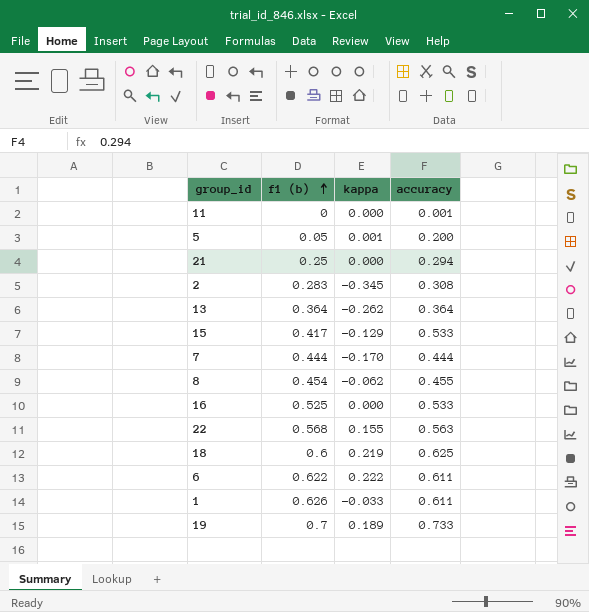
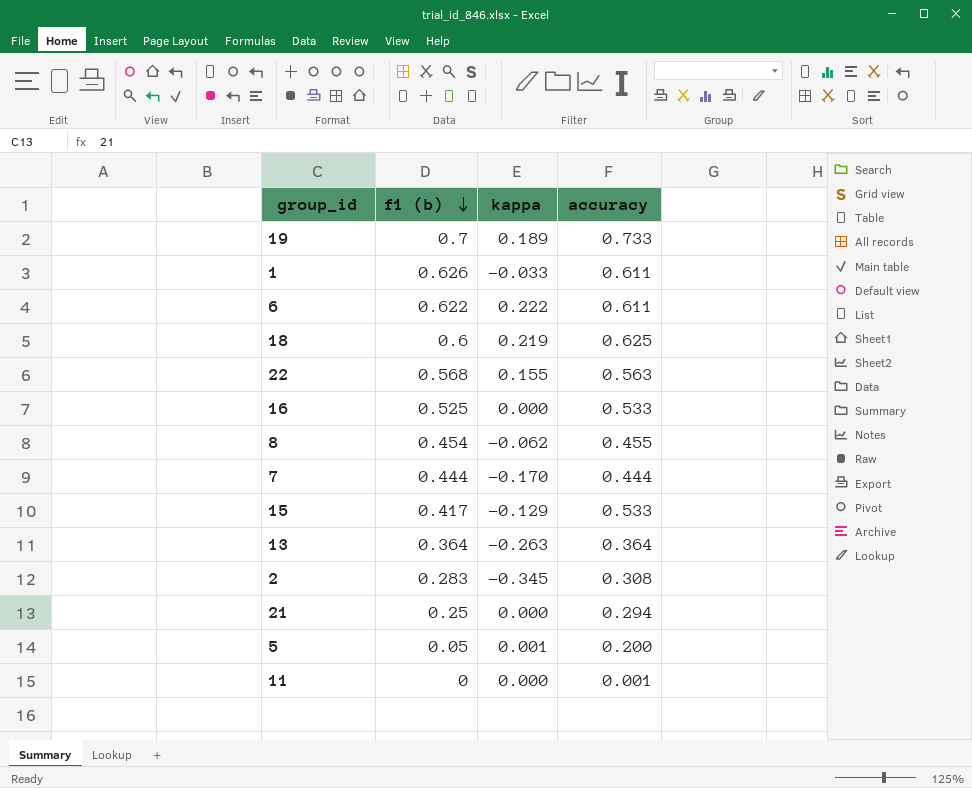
row order: f1 (b) ascending -> f1 (b) descending
13 | kappa: -0.262 -> -0.263

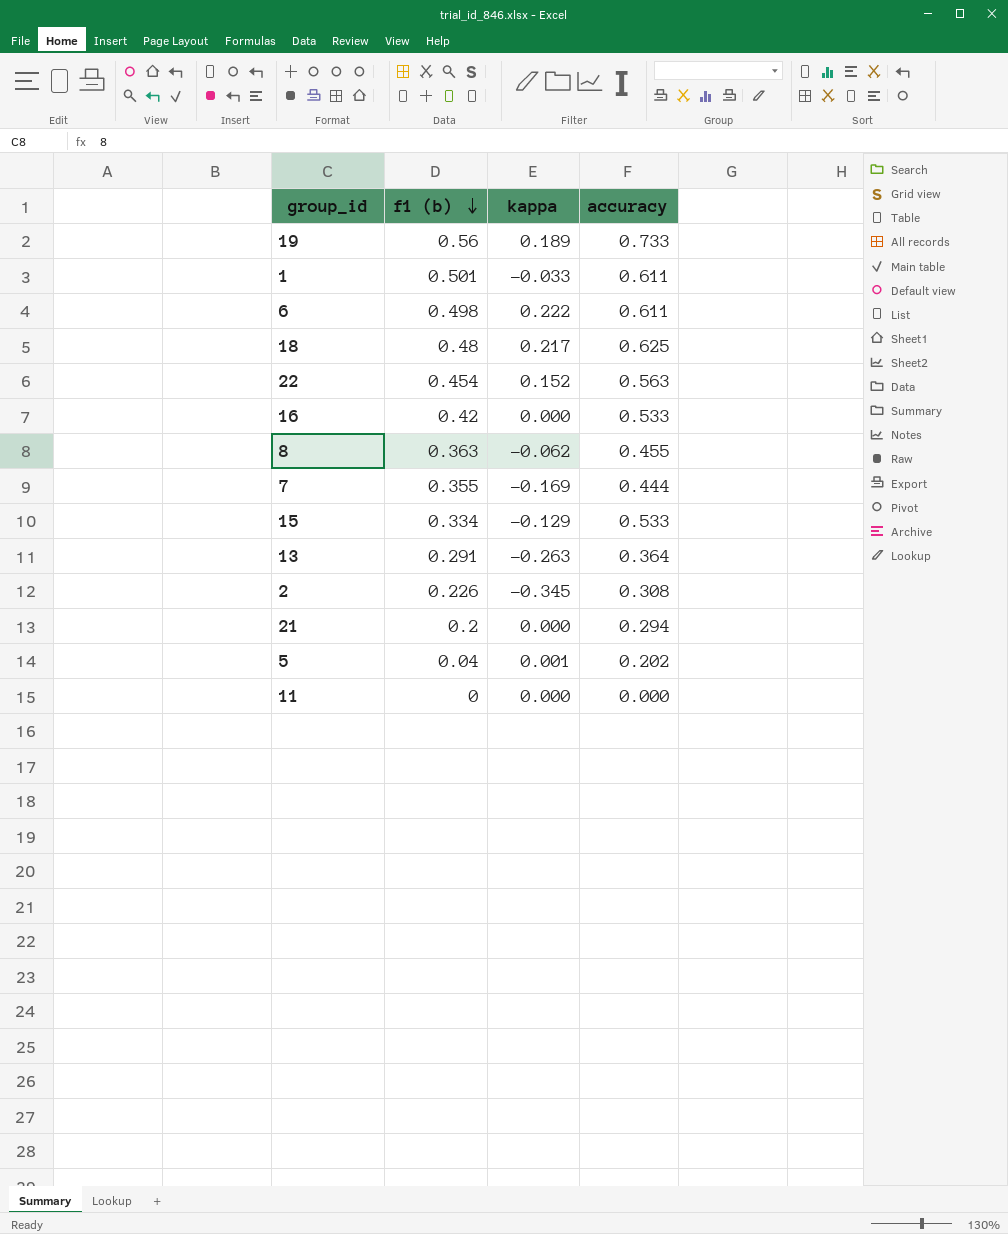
19 | f1 (b): 0.7 -> 0.56
1 | f1 (b): 0.626 -> 0.501
6 | f1 (b): 0.622 -> 0.498
18 | f1 (b): 0.6 -> 0.48
18 | kappa: 0.219 -> 0.217
22 | f1 (b): 0.568 -> 0.454
22 | kappa: 0.155 -> 0.152
16 | f1 (b): 0.525 -> 0.42
8 | f1 (b): 0.454 -> 0.363
7 | f1 (b): 0.444 -> 0.355
7 | kappa: -0.170 -> -0.169
15 | f1 (b): 0.417 -> 0.334
13 | f1 (b): 0.364 -> 0.291
2 | f1 (b): 0.283 -> 0.226
21 | f1 (b): 0.25 -> 0.2
5 | f1 (b): 0.05 -> 0.04
5 | accuracy: 0.200 -> 0.202
11 | accuracy: 0.001 -> 0.000

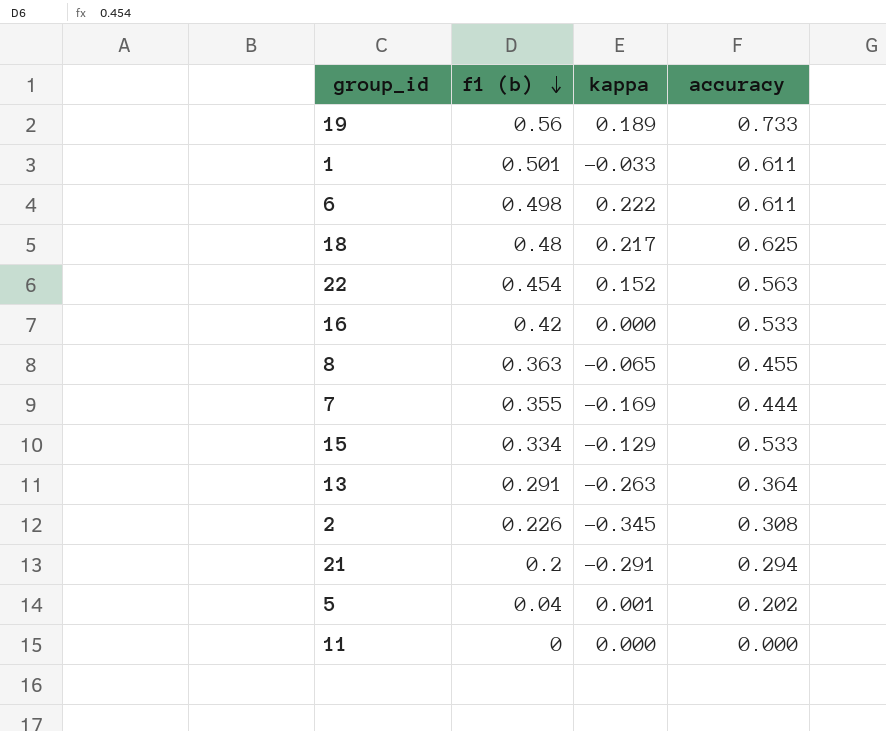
8 | kappa: -0.062 -> -0.065
21 | kappa: 0.000 -> -0.291

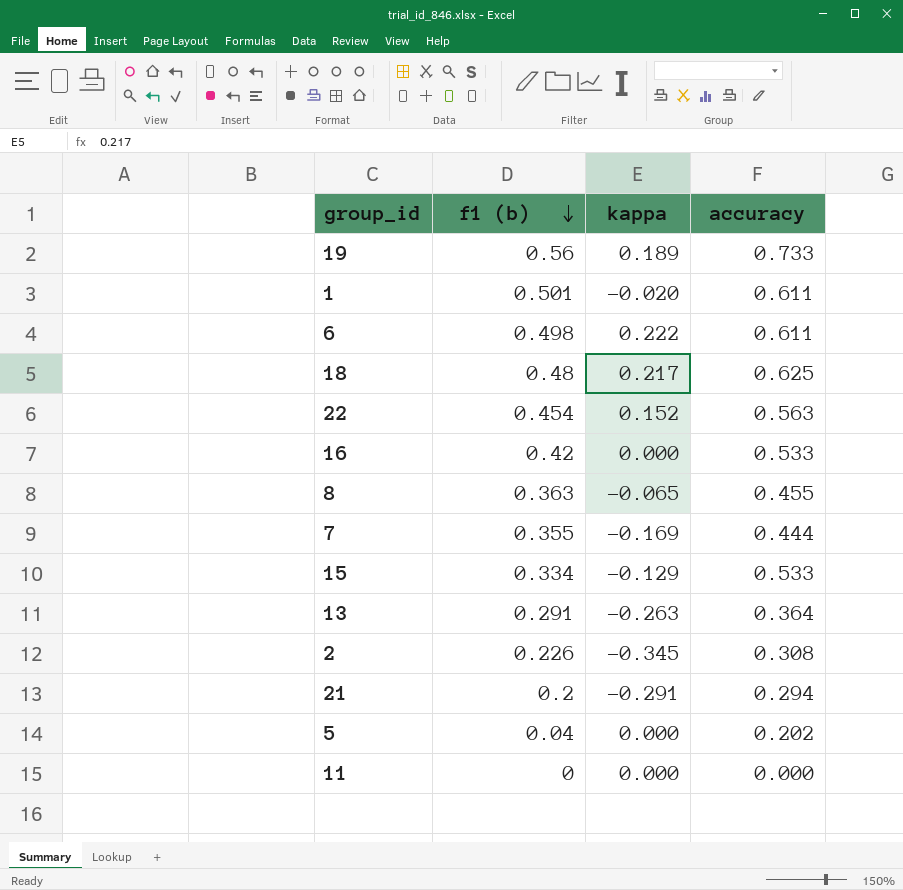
1 | kappa: -0.033 -> -0.020
5 | kappa: 0.001 -> 0.000

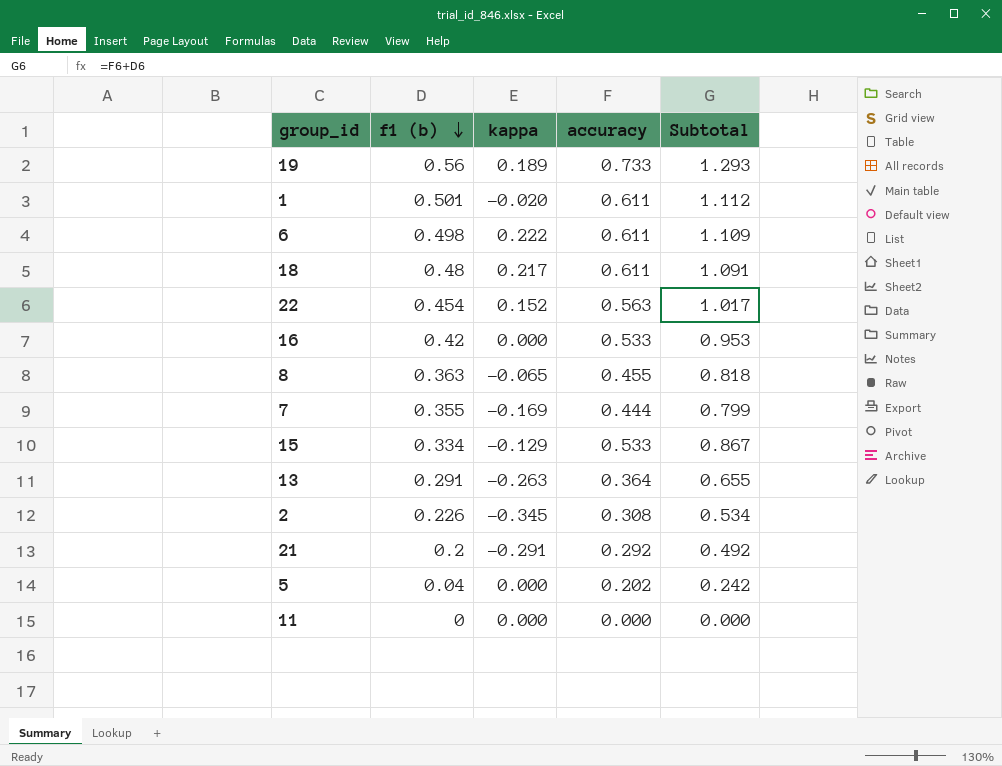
column Subtotal | formula: none -> [f1 (b)] + [accuracy]
18 | accuracy: 0.625 -> 0.611
21 | accuracy: 0.294 -> 0.292

